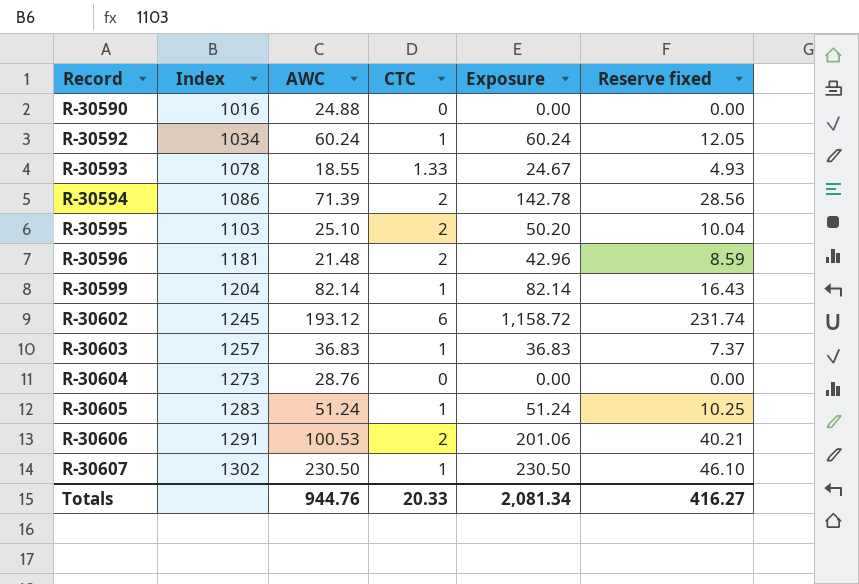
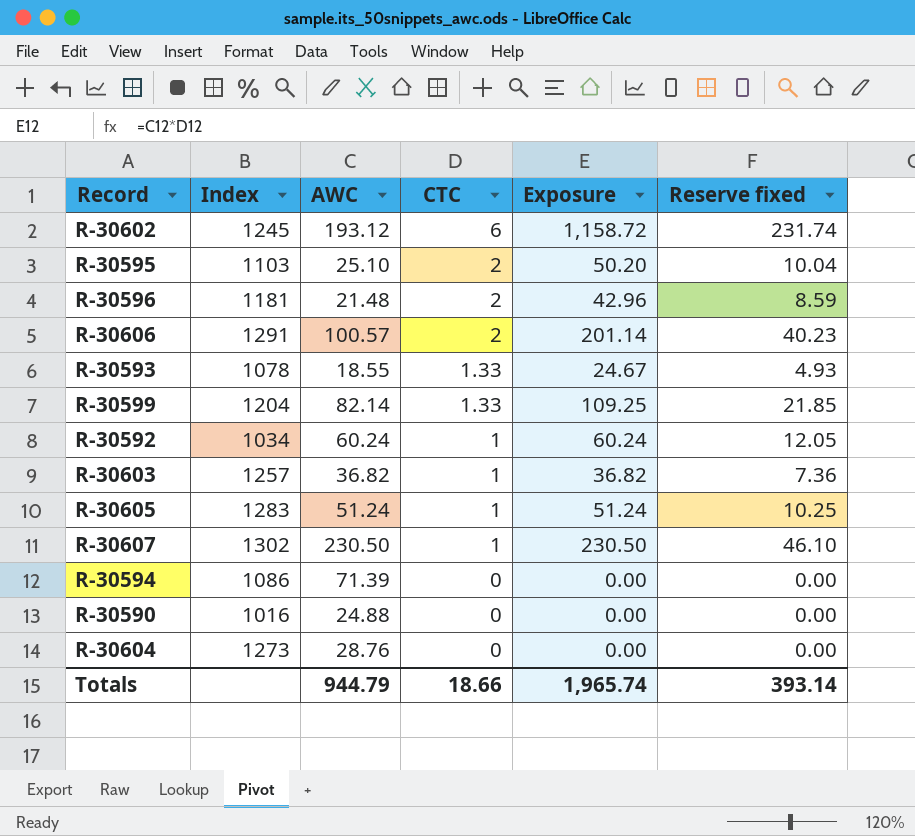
row order: Record ascending -> CTC descending
R-30606 | AWC: 100.53 -> 100.57
R-30606 | Exposure: 201.06 -> 201.14
R-30606 | Reserve fixed: 40.21 -> 40.23
R-30599 | CTC: 1 -> 1.33
R-30599 | Exposure: 82.14 -> 109.25
R-30599 | Reserve fixed: 16.43 -> 21.85
R-30603 | AWC: 36.83 -> 36.82
R-30603 | Exposure: 36.83 -> 36.82
R-30603 | Reserve fixed: 7.37 -> 7.36
R-30594 | CTC: 2 -> 0
R-30594 | Exposure: 142.78 -> 0.00
R-30594 | Reserve fixed: 28.56 -> 0.00
Totals | AWC: 944.76 -> 944.79
Totals | CTC: 20.33 -> 18.66
Totals | Exposure: 2,081.34 -> 1,965.74
Totals | Reserve fixed: 416.27 -> 393.14

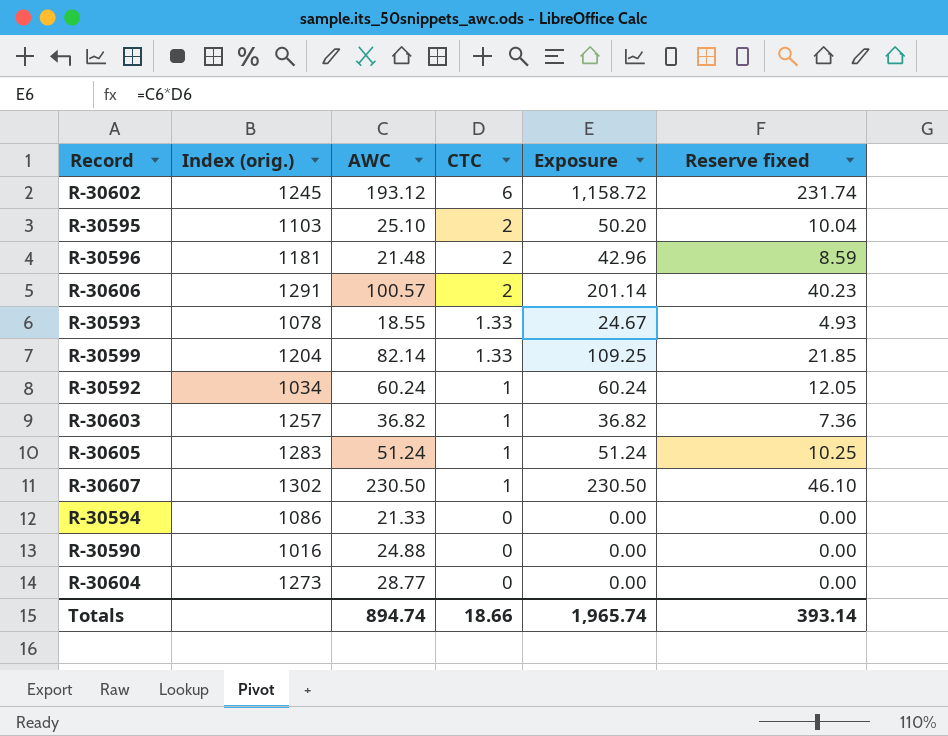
column name: Index -> Index (orig.)
R-30594 | AWC: 71.39 -> 21.33
R-30604 | AWC: 28.76 -> 28.77
Totals | AWC: 944.79 -> 894.74

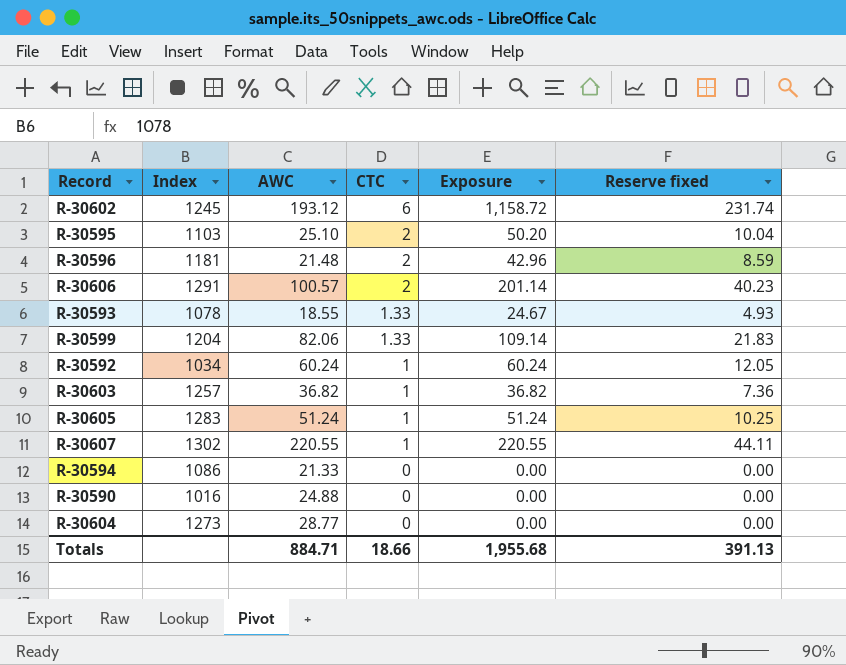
column name: Index (orig.) -> Index
R-30599 | AWC: 82.14 -> 82.06
R-30599 | Exposure: 109.25 -> 109.14
R-30599 | Reserve fixed: 21.85 -> 21.83
R-30607 | AWC: 230.50 -> 220.55
R-30607 | Exposure: 230.50 -> 220.55
R-30607 | Reserve fixed: 46.10 -> 44.11
Totals | AWC: 894.74 -> 884.71
Totals | Exposure: 1,965.74 -> 1,955.68
Totals | Reserve fixed: 393.14 -> 391.13

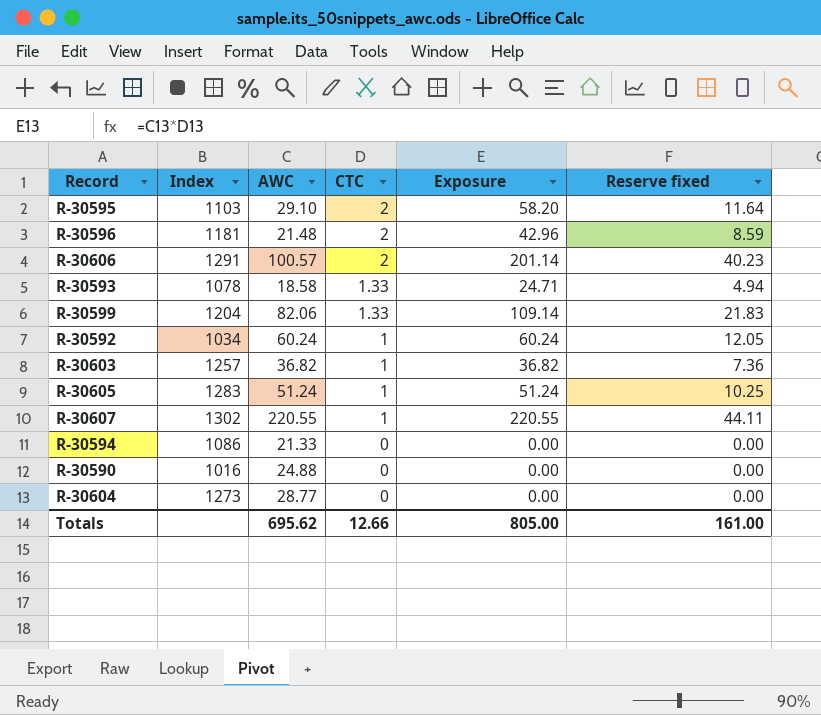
row R-30602: 1245 | 193.12 | 6 | 1,158.72 | 231.74 -> none
R-30595 | AWC: 25.10 -> 29.10
R-30595 | Exposure: 50.20 -> 58.20
R-30595 | Reserve fixed: 10.04 -> 11.64
R-30593 | AWC: 18.55 -> 18.58
R-30593 | Exposure: 24.67 -> 24.71
R-30593 | Reserve fixed: 4.93 -> 4.94
Totals | AWC: 884.71 -> 695.62
Totals | CTC: 18.66 -> 12.66
Totals | Exposure: 1,955.68 -> 805.00
Totals | Reserve fixed: 391.13 -> 161.00

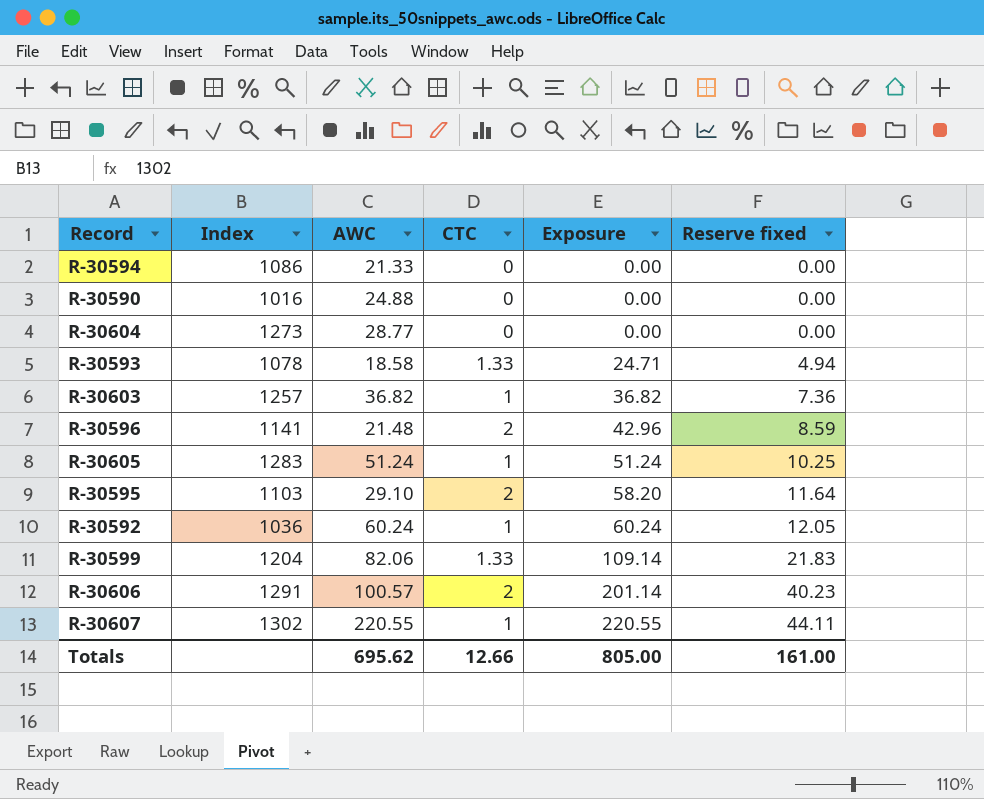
row order: CTC descending -> Exposure ascending
R-30596 | Index: 1181 -> 1141
R-30592 | Index: 1034 -> 1036

